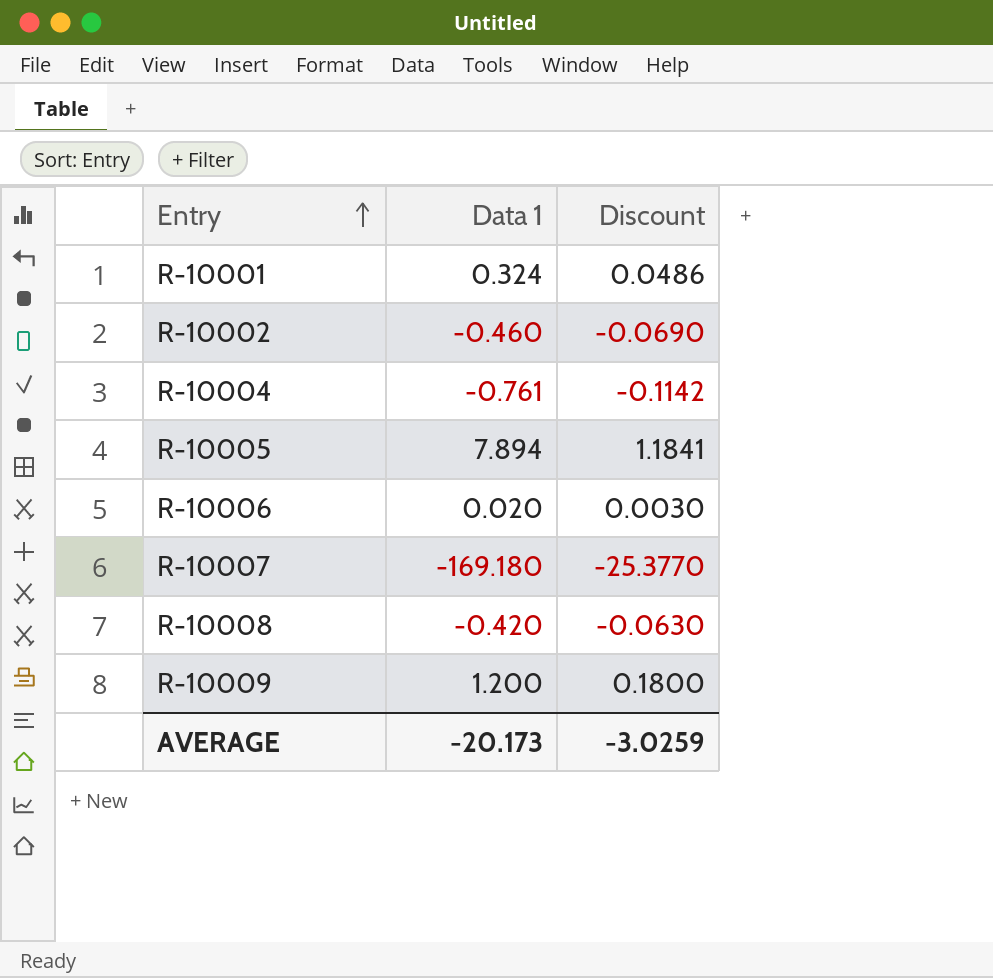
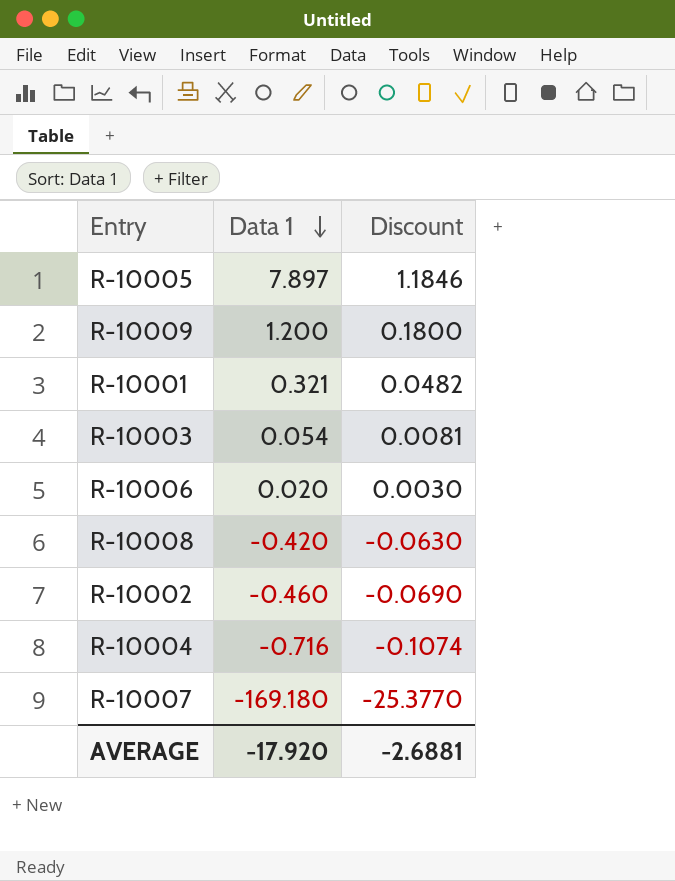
row order: Entry ascending -> Data 1 descending
R-10005 | Data 1: 7.894 -> 7.897
R-10005 | Discount: 1.1841 -> 1.1846
R-10001 | Data 1: 0.324 -> 0.321
R-10001 | Discount: 0.0486 -> 0.0482
row R-10003: none -> 0.054 | 0.0081
R-10004 | Data 1: -0.761 -> -0.716
R-10004 | Discount: -0.1142 -> -0.1074
AVERAGE | Data 1: -20.173 -> -17.920
AVERAGE | Discount: -3.0259 -> -2.6881

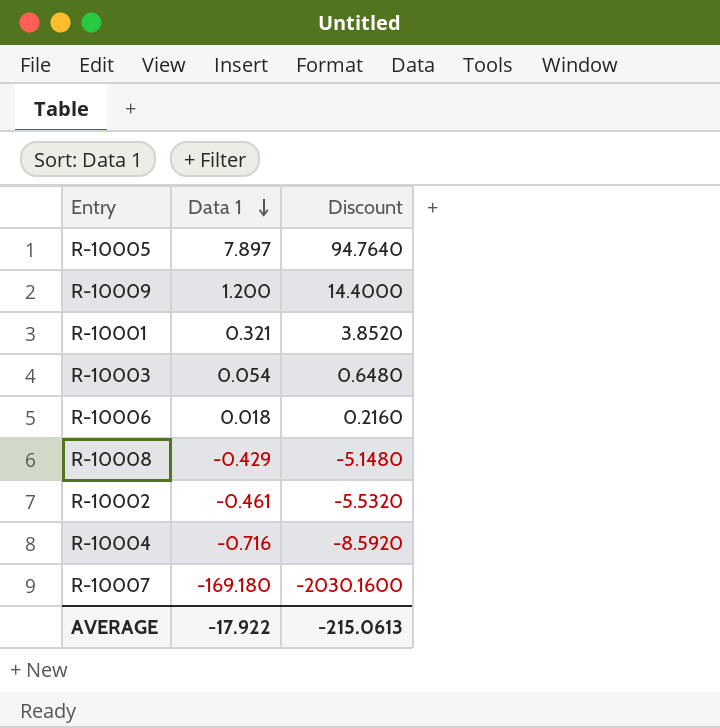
column Discount | formula: [Data 1] * 0.15 -> [Data 1] * 12
R-10006 | Data 1: 0.020 -> 0.018
R-10008 | Data 1: -0.420 -> -0.429
R-10002 | Data 1: -0.460 -> -0.461
AVERAGE | Data 1: -17.920 -> -17.922
AVERAGE | Discount: -2.6881 -> -215.0613

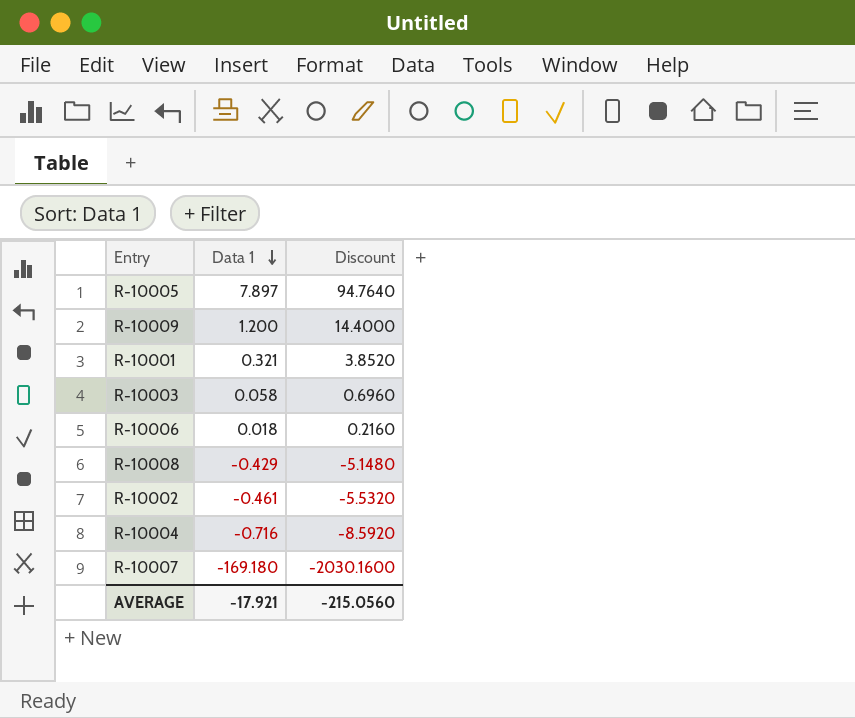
R-10003 | Data 1: 0.054 -> 0.058
R-10003 | Discount: 0.6480 -> 0.6960
AVERAGE | Data 1: -17.922 -> -17.921
AVERAGE | Discount: -215.0613 -> -215.0560

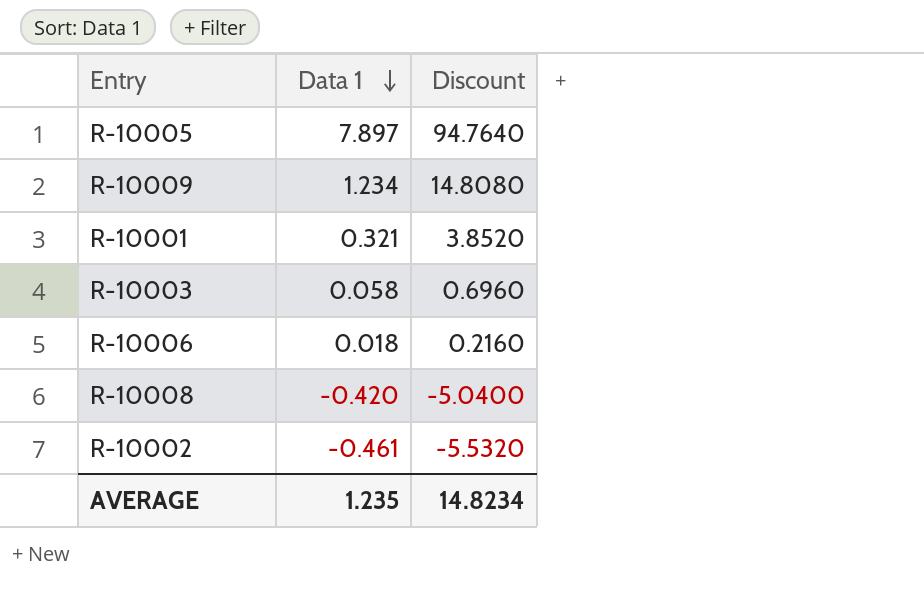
row R-10004: -0.716 | -8.5920 -> none
row R-10007: -169.180 | -2030.1600 -> none
R-10009 | Data 1: 1.200 -> 1.234
R-10009 | Discount: 14.4000 -> 14.8080
R-10008 | Data 1: -0.429 -> -0.420
R-10008 | Discount: -5.1480 -> -5.0400
AVERAGE | Data 1: -17.921 -> 1.235
AVERAGE | Discount: -215.0560 -> 14.8234

